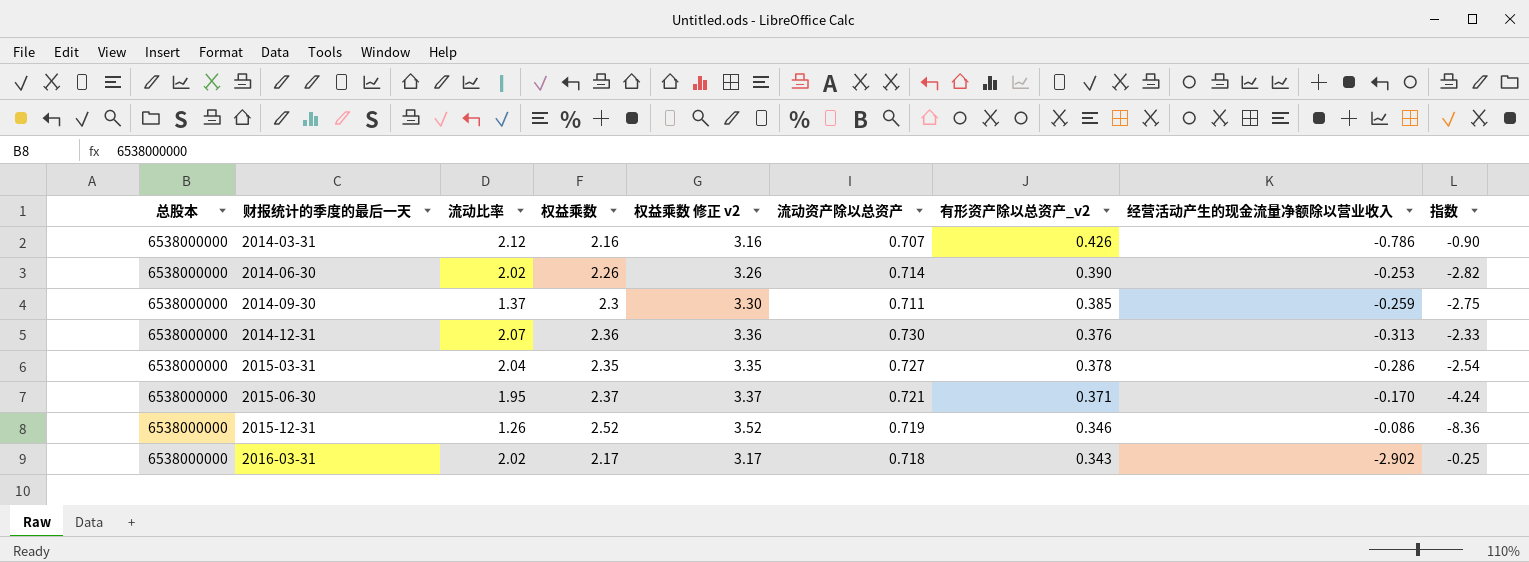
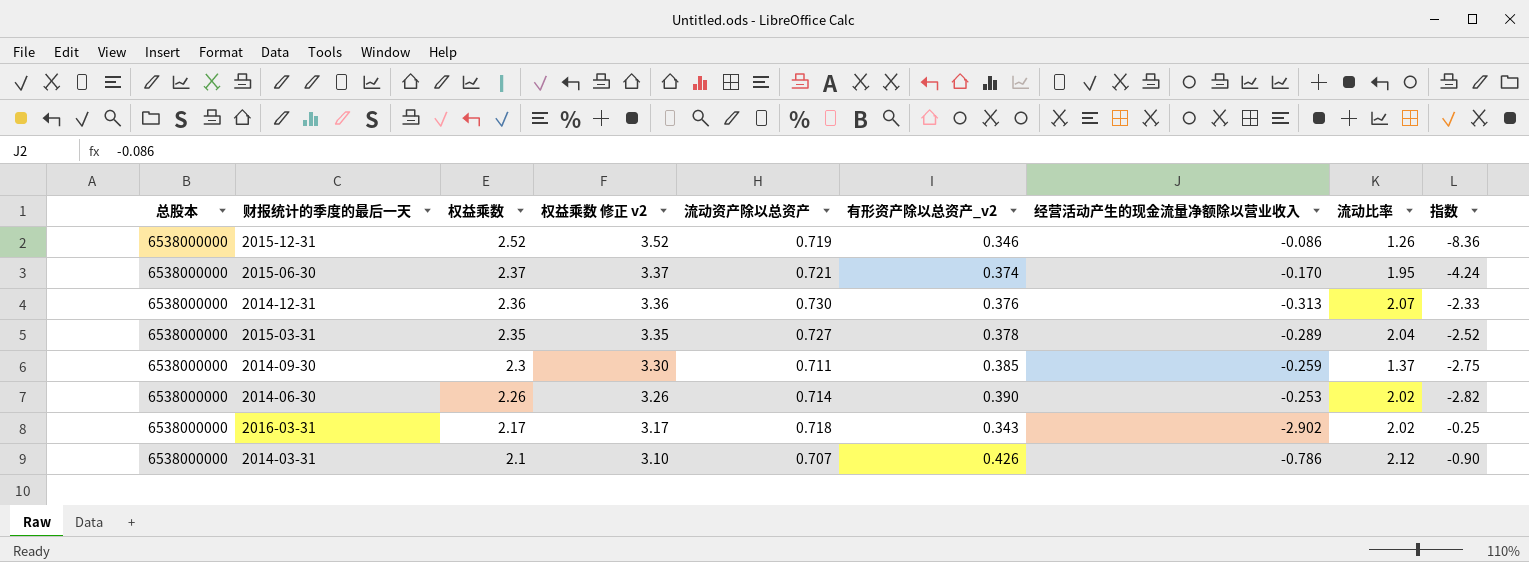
row order: 财报统计的季度的最后一天 ascending -> 权益乘数 descending
column 流动比率 | position: 3 -> 8
2015-06-30 | 有形资产除以总资产_v2: 0.371 -> 0.374
2015-03-31 | 经营活动产生的现金流量净额除以营业收入: -0.286 -> -0.289
2015-03-31 | 指数: -2.54 -> -2.52
2014-03-31 | 权益乘数: 2.16 -> 2.1
2014-03-31 | 权益乘数 修正 v2: 3.16 -> 3.10

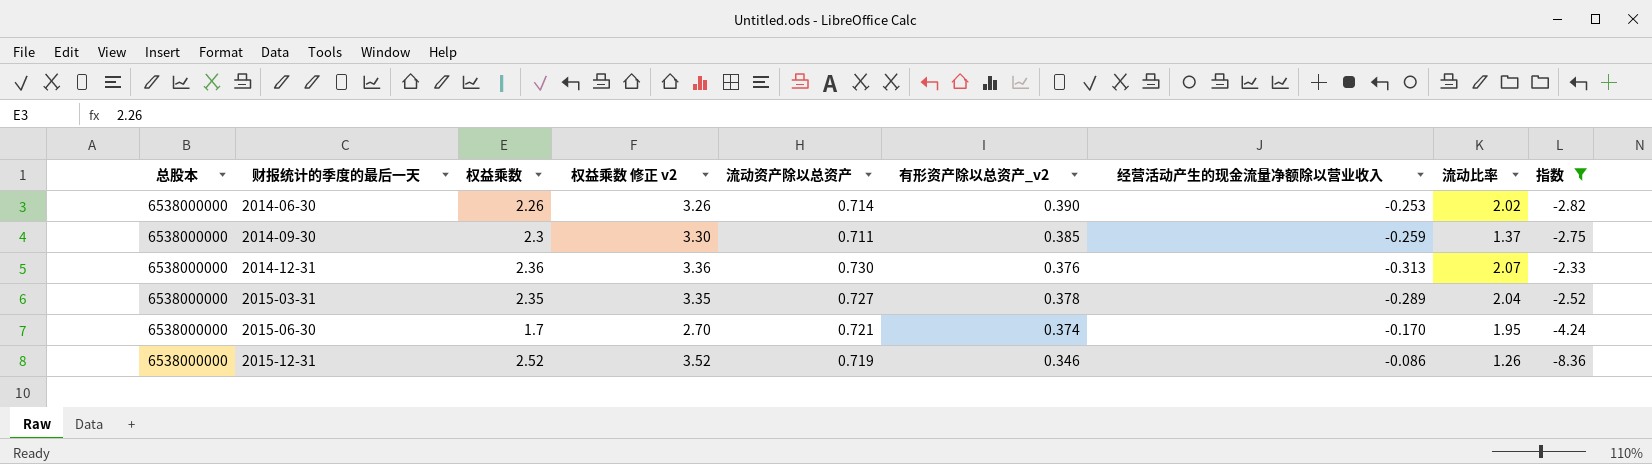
filter: none -> 指数 <= -2.33
row order: 权益乘数 descending -> 财报统计的季度的最后一天 ascending
2015-06-30 | 权益乘数: 2.37 -> 1.7
2015-06-30 | 权益乘数 修正 v2: 3.37 -> 2.70

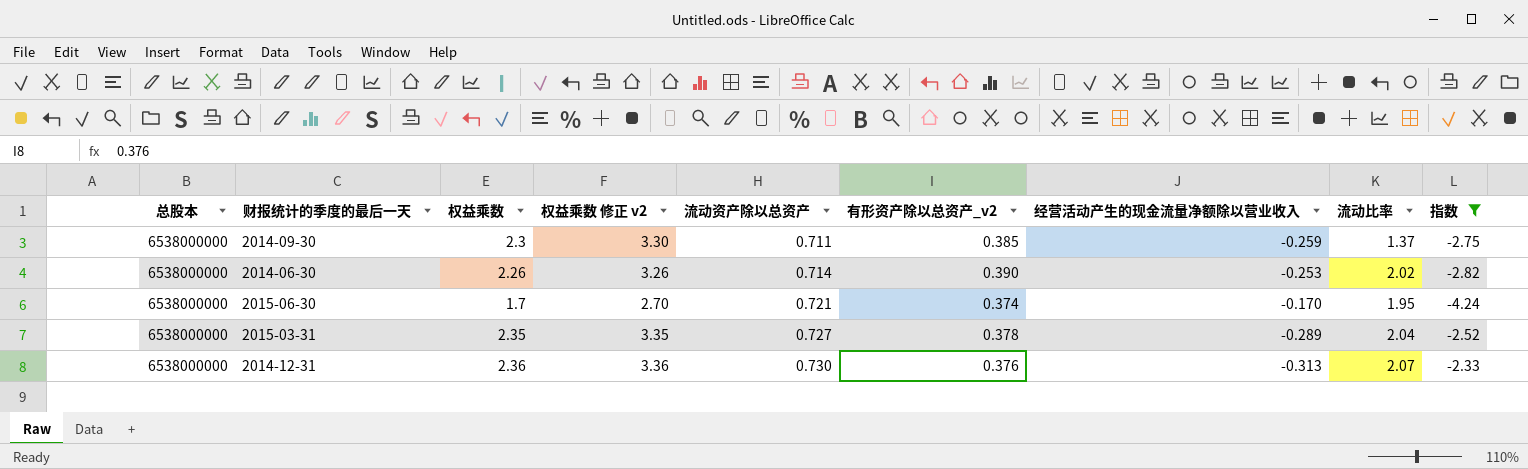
row order: 财报统计的季度的最后一天 ascending -> 流动资产除以总资产 ascending
row 2015-12-31: 6538000000 | 2.52 | 3.52 | 0.719 | 0.346 | -0.086 | 1.26 | -8.36 -> none

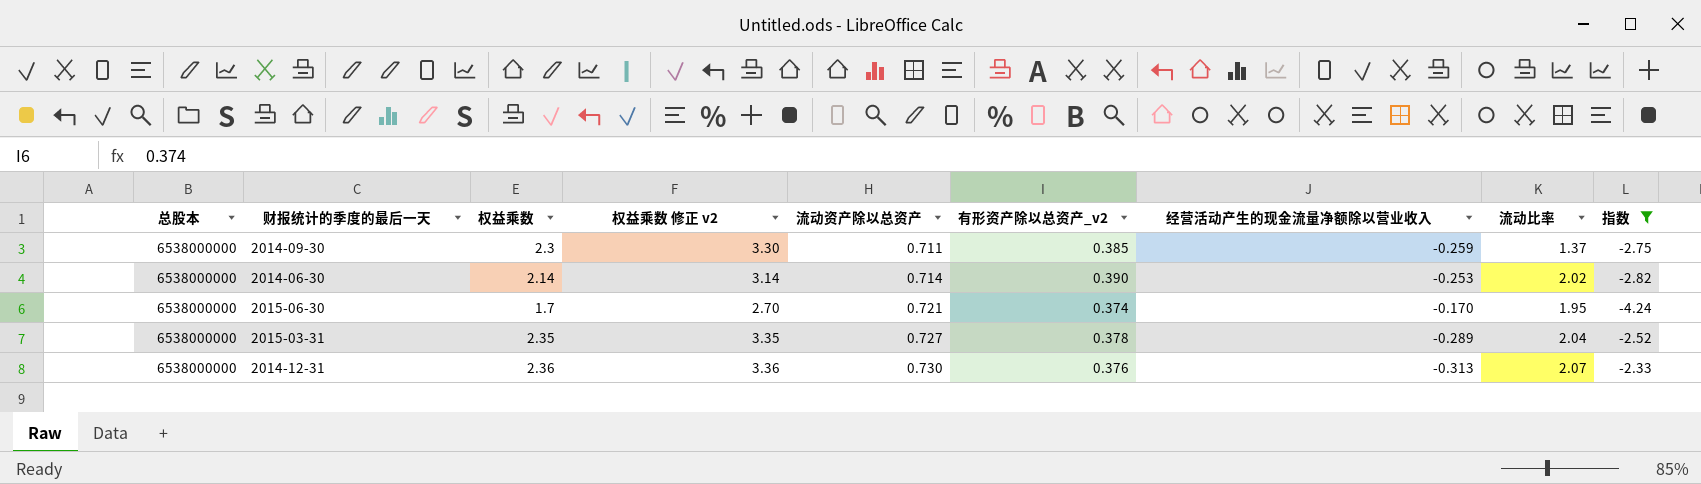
2014-06-30 | 权益乘数: 2.26 -> 2.14
2014-06-30 | 权益乘数 修正 v2: 3.26 -> 3.14

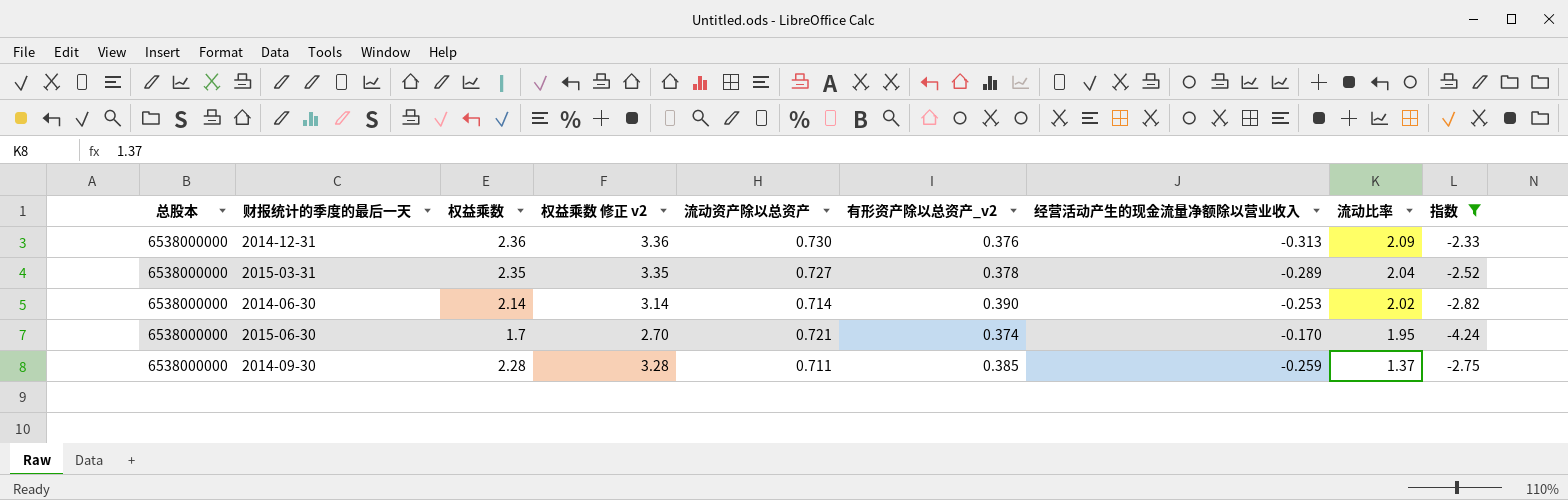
row order: 流动资产除以总资产 ascending -> 流动比率 descending
2014-12-31 | 流动比率: 2.07 -> 2.09
2014-09-30 | 权益乘数: 2.3 -> 2.28
2014-09-30 | 权益乘数 修正 v2: 3.30 -> 3.28

